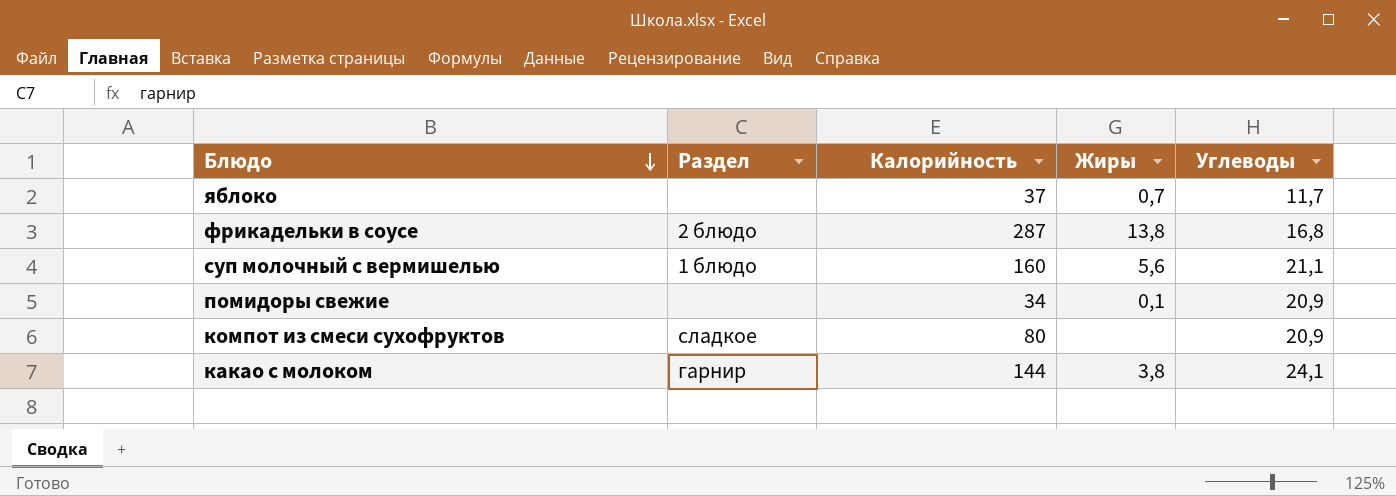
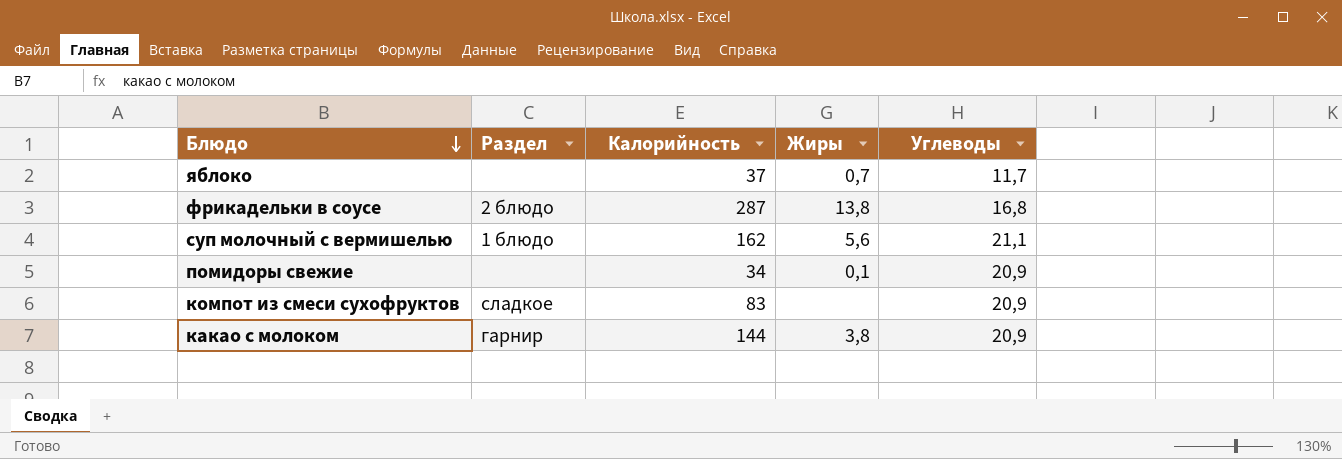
суп молочный с вермишелью | Калорийность: 160 -> 162
компот из смеси сухофруктов | Калорийность: 80 -> 83
какао с молоком | Углеводы: 24,1 -> 20,9

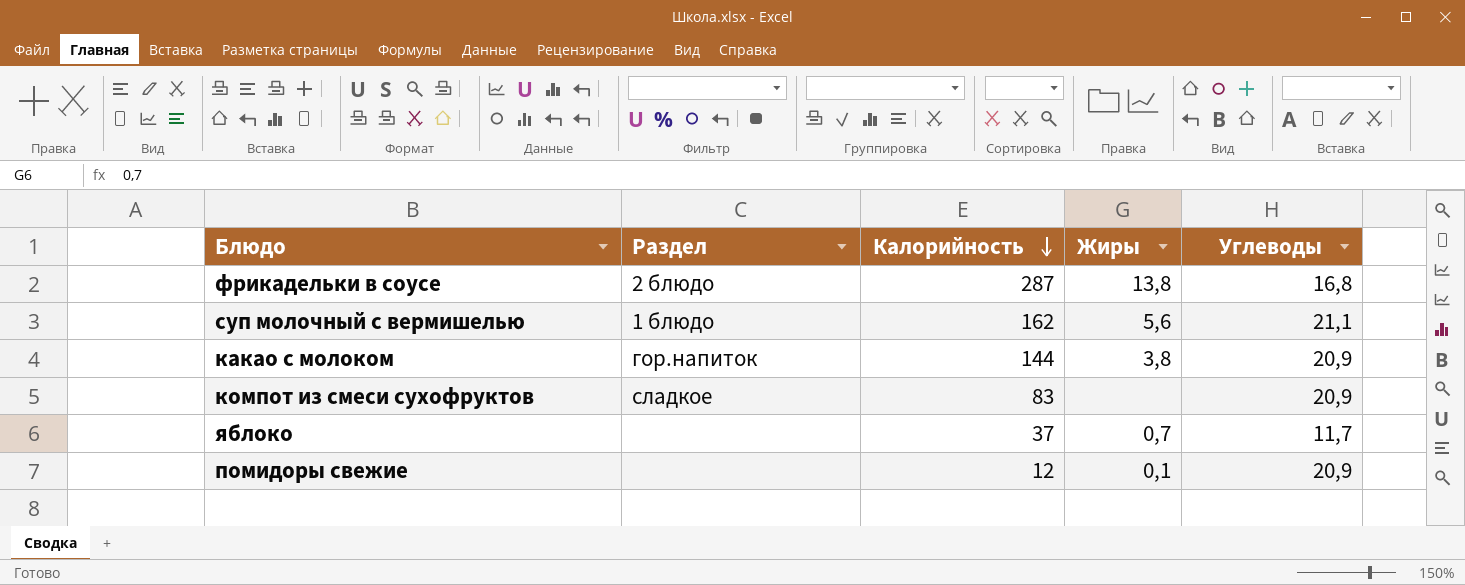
row order: Блюдо descending -> Калорийность descending
какао с молоком | Раздел: гарнир -> гор.напиток
помидоры свежие | Калорийность: 34 -> 12

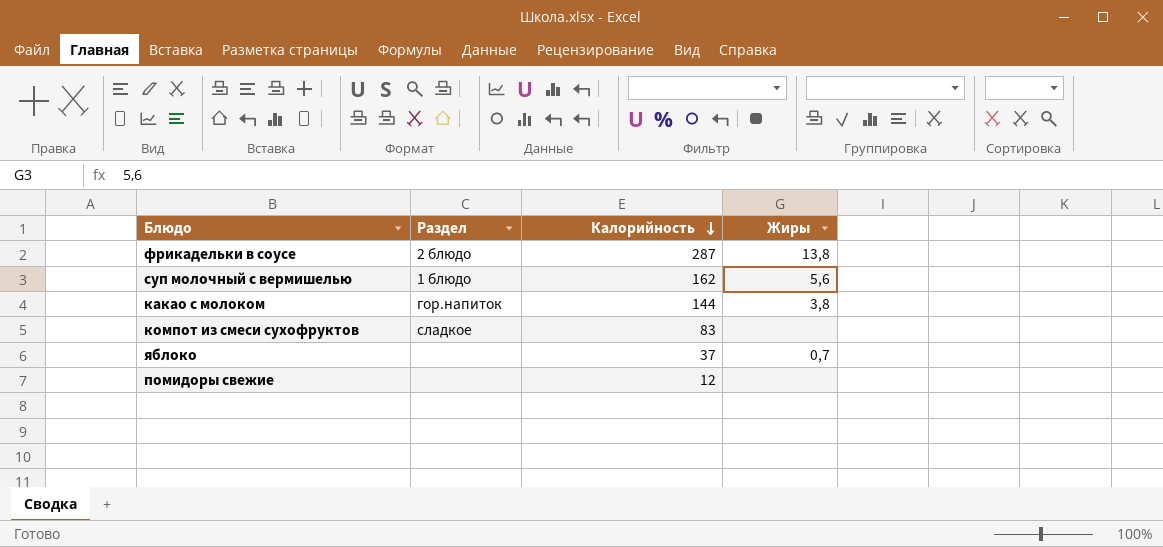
column Углеводы | position: 5 -> none
помидоры свежие | Жиры: 0,1 -> none

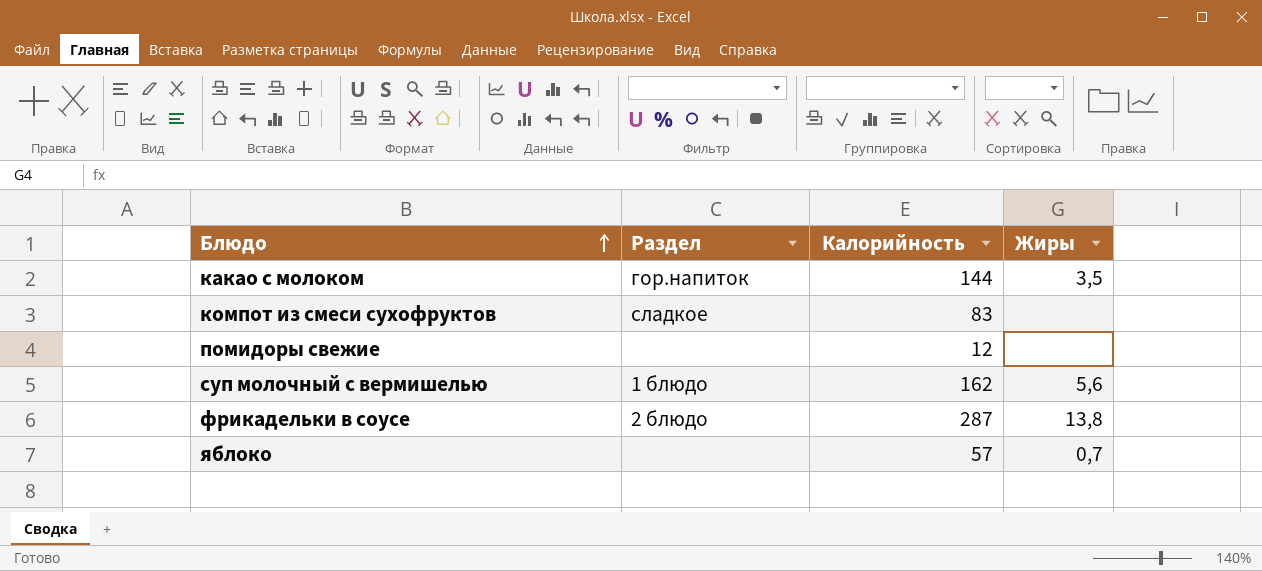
row order: Калорийность descending -> Блюдо ascending
какао с молоком | Жиры: 3,8 -> 3,5
яблоко | Калорийность: 37 -> 57

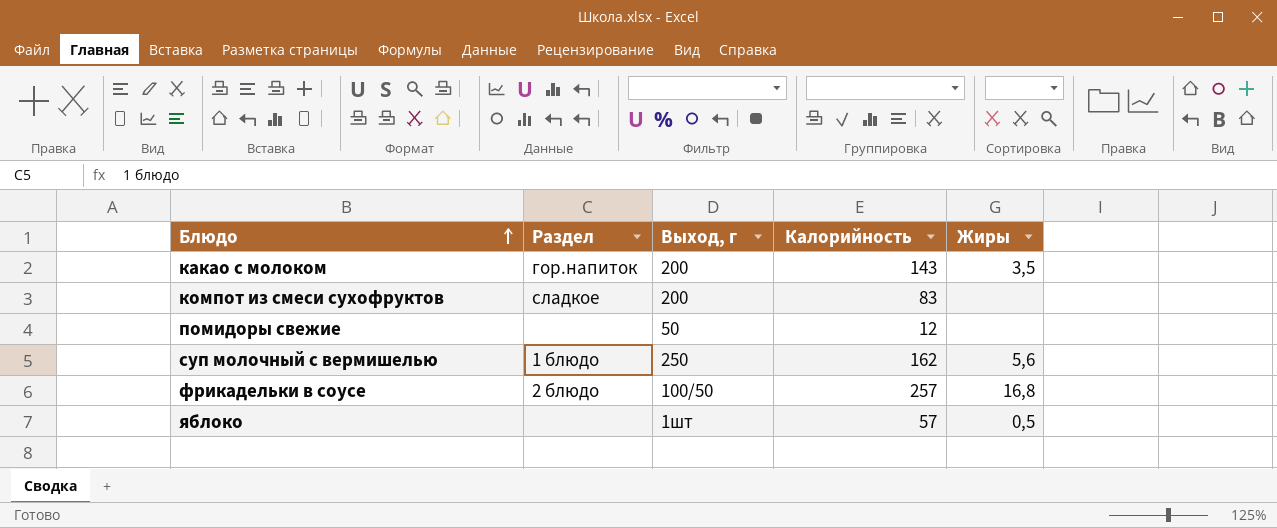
column Выход, г | position: none -> 3
какао с молоком | Калорийность: 144 -> 143
фрикадельки в соусе | Калорийность: 287 -> 257
фрикадельки в соусе | Жиры: 13,8 -> 16,8
яблоко | Жиры: 0,7 -> 0,5

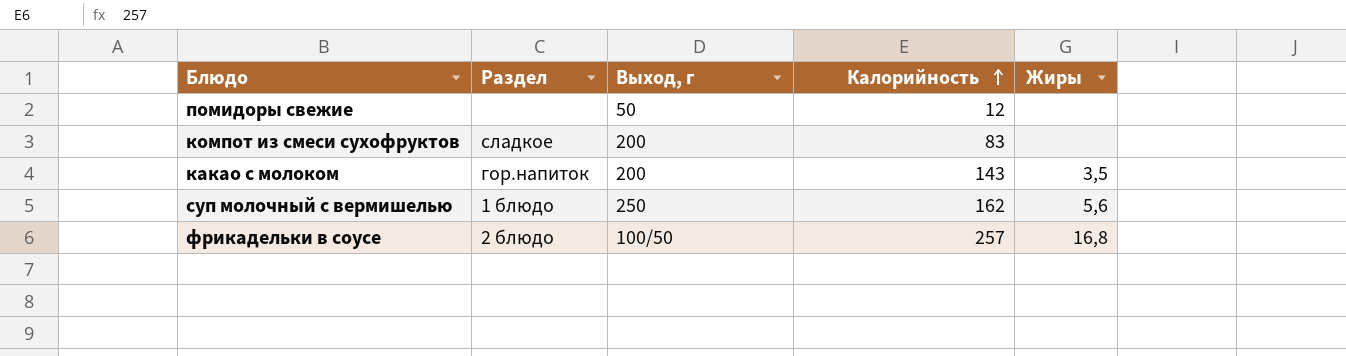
row order: Блюдо ascending -> Калорийность ascending
row яблоко: none | 1шт | 57 | 0,5 -> none

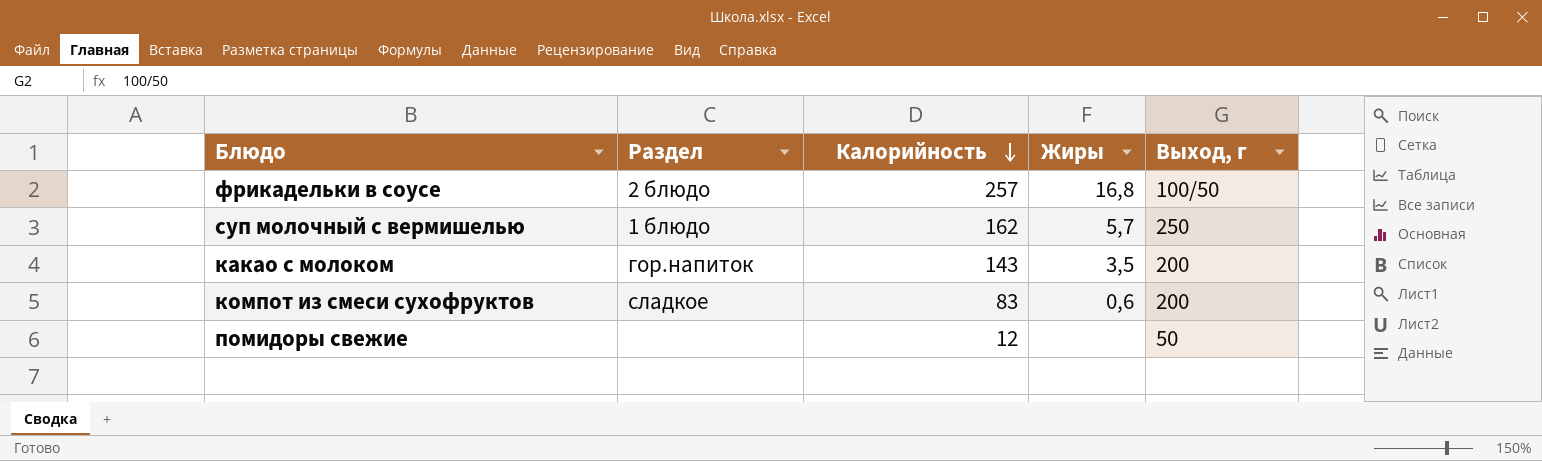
row order: Калорийность ascending -> Калорийность descending
column Выход, г | position: 3 -> 5
суп молочный с вермишелью | Жиры: 5,6 -> 5,7
компот из смеси сухофруктов | Жиры: none -> 0,6

